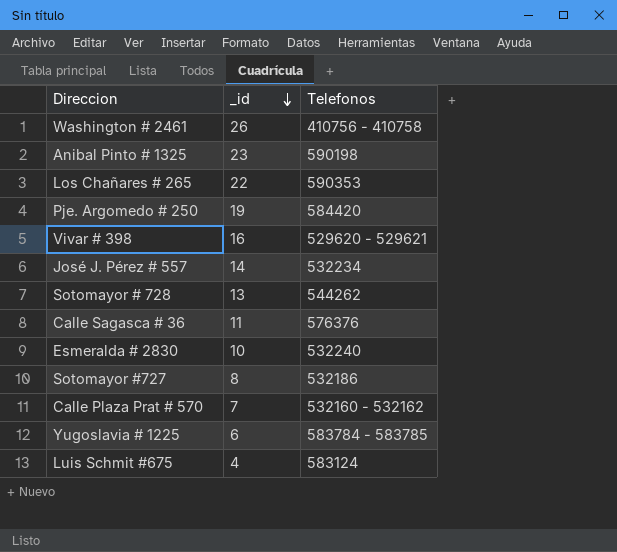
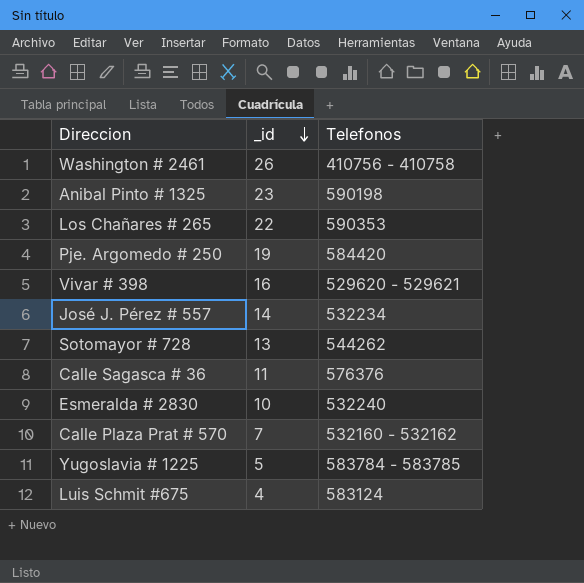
row Sotomayor #727: 8 | 532186 -> none
Yugoslavia # 1225 | _id: 6 -> 5

